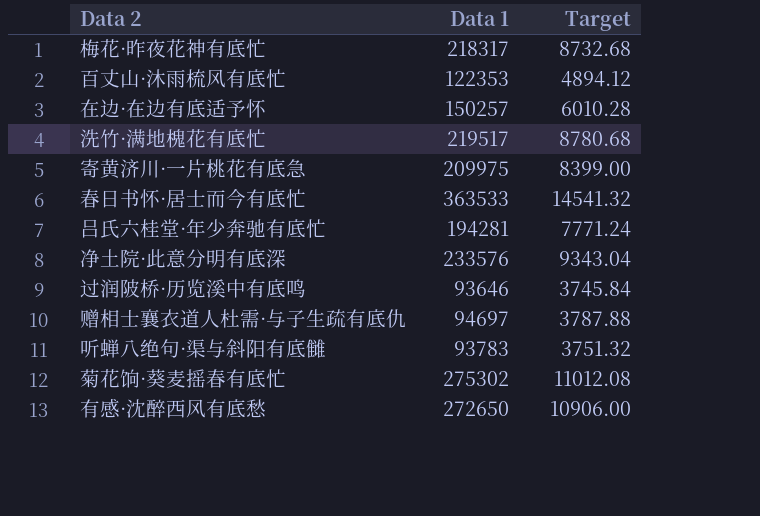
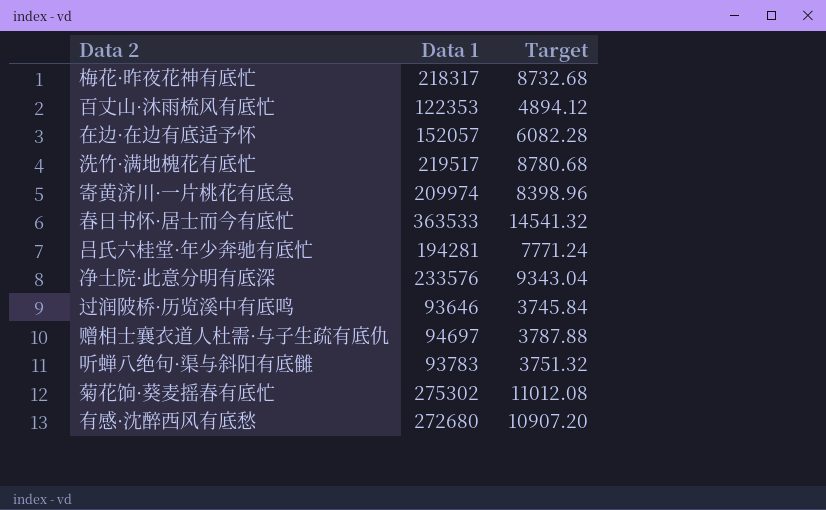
在边·在边有底适予怀 | Data 1: 150257 -> 152057
在边·在边有底适予怀 | Target: 6010.28 -> 6082.28
寄黄济川·一片桃花有底急 | Data 1: 209975 -> 209974
寄黄济川·一片桃花有底急 | Target: 8399.00 -> 8398.96
有感·沈醉西风有底愁 | Data 1: 272650 -> 272680
有感·沈醉西风有底愁 | Target: 10906.00 -> 10907.20

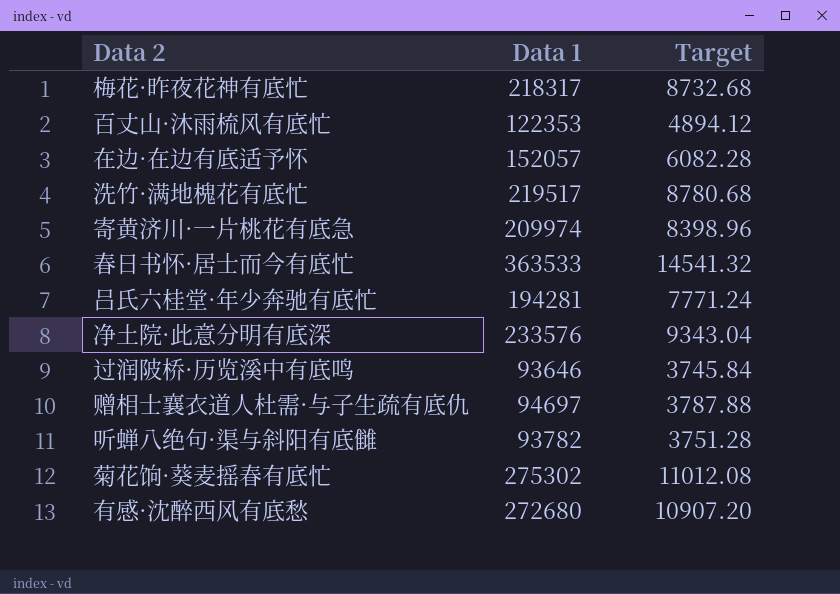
听蝉八绝句·渠与斜阳有底雠 | Data 1: 93783 -> 93782
听蝉八绝句·渠与斜阳有底雠 | Target: 3751.32 -> 3751.28

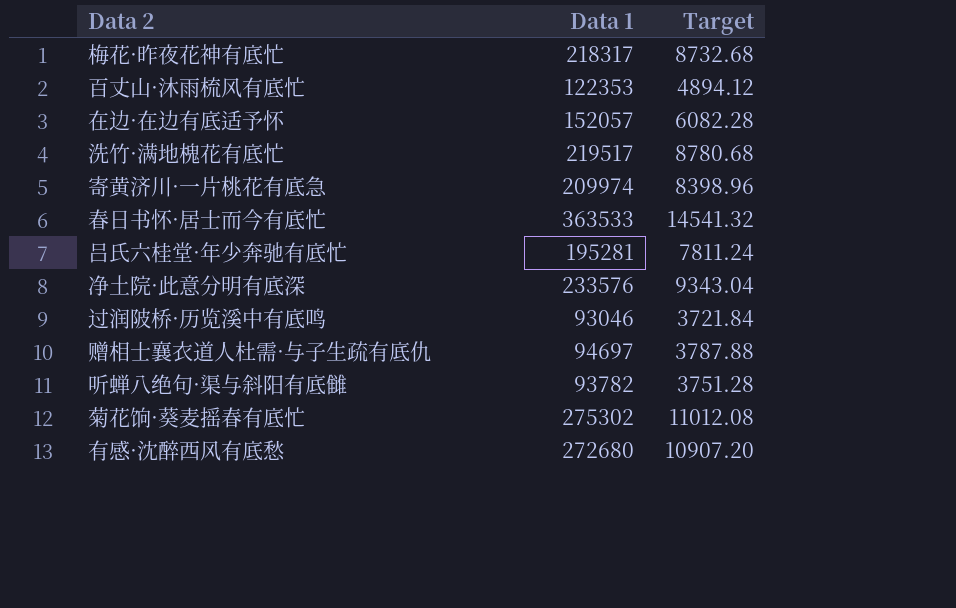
吕氏六桂堂·年少奔驰有底忙 | Data 1: 194281 -> 195281
吕氏六桂堂·年少奔驰有底忙 | Target: 7771.24 -> 7811.24
过润陂桥·历览溪中有底鸣 | Data 1: 93646 -> 93046
过润陂桥·历览溪中有底鸣 | Target: 3745.84 -> 3721.84

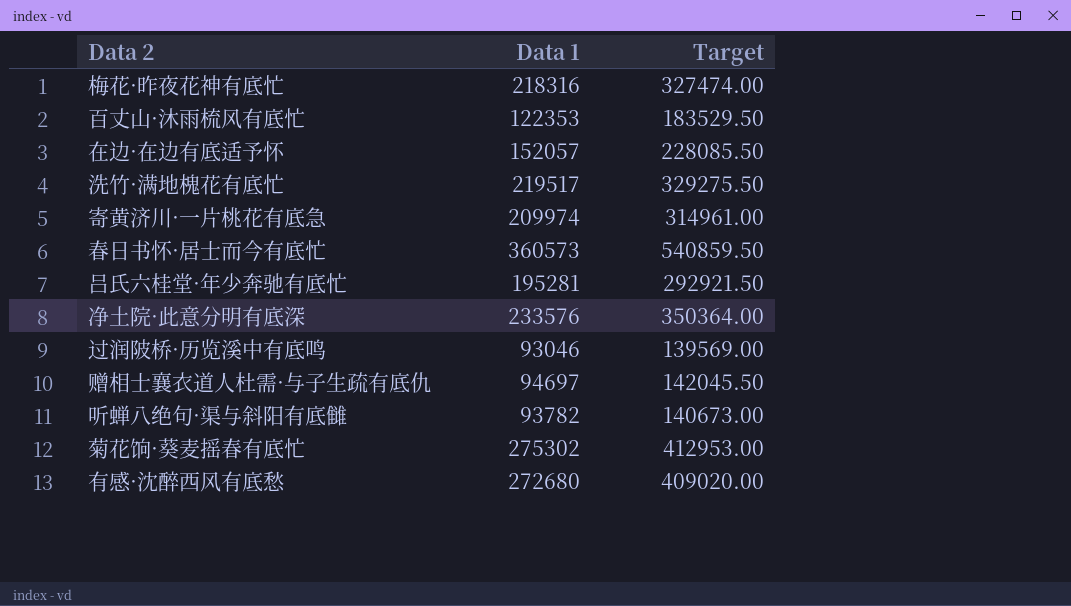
column Target | formula: [Data 1] * 0.04 -> [Data 1] * 1.5
梅花·昨夜花神有底忙 | Data 1: 218317 -> 218316
春日书怀·居士而今有底忙 | Data 1: 363533 -> 360573

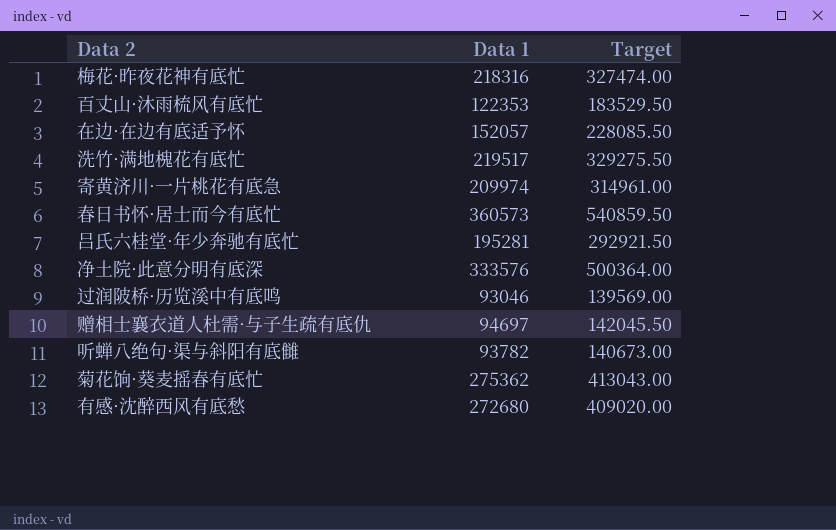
净土院·此意分明有底深 | Data 1: 233576 -> 333576
净土院·此意分明有底深 | Target: 350364.00 -> 500364.00
菊花饷·葵麦摇春有底忙 | Data 1: 275302 -> 275362
菊花饷·葵麦摇春有底忙 | Target: 412953.00 -> 413043.00

